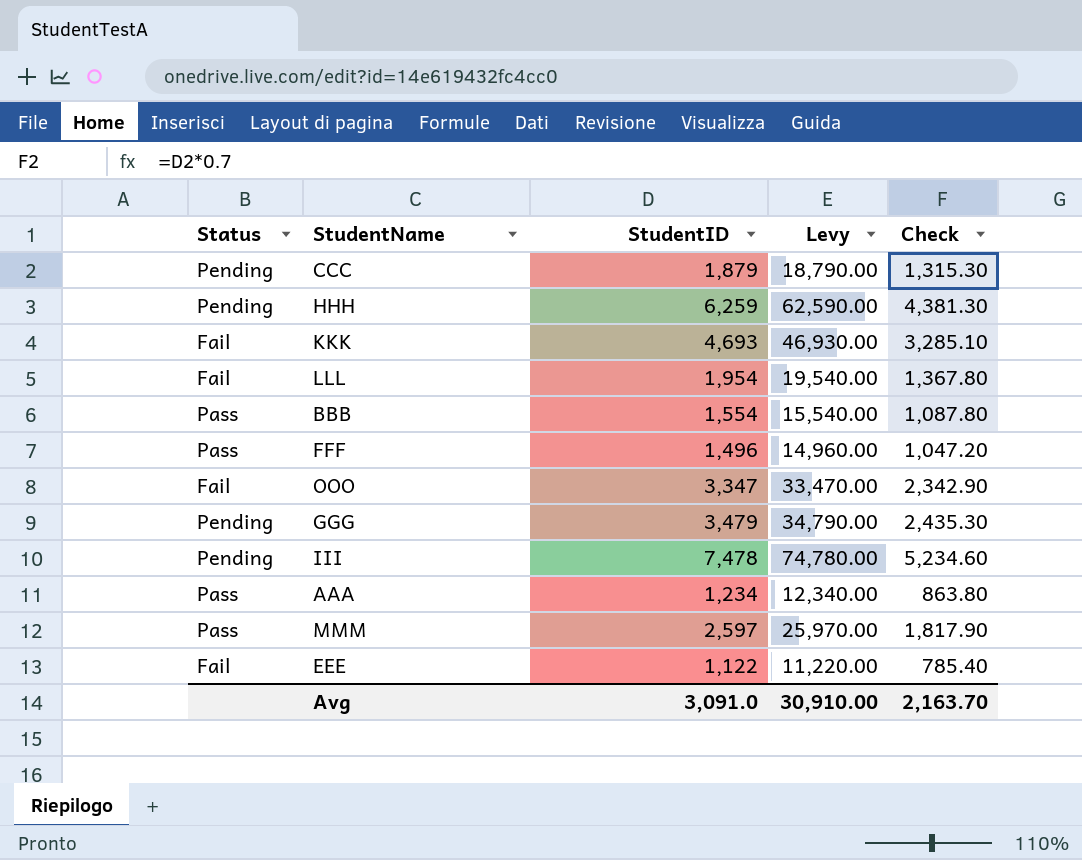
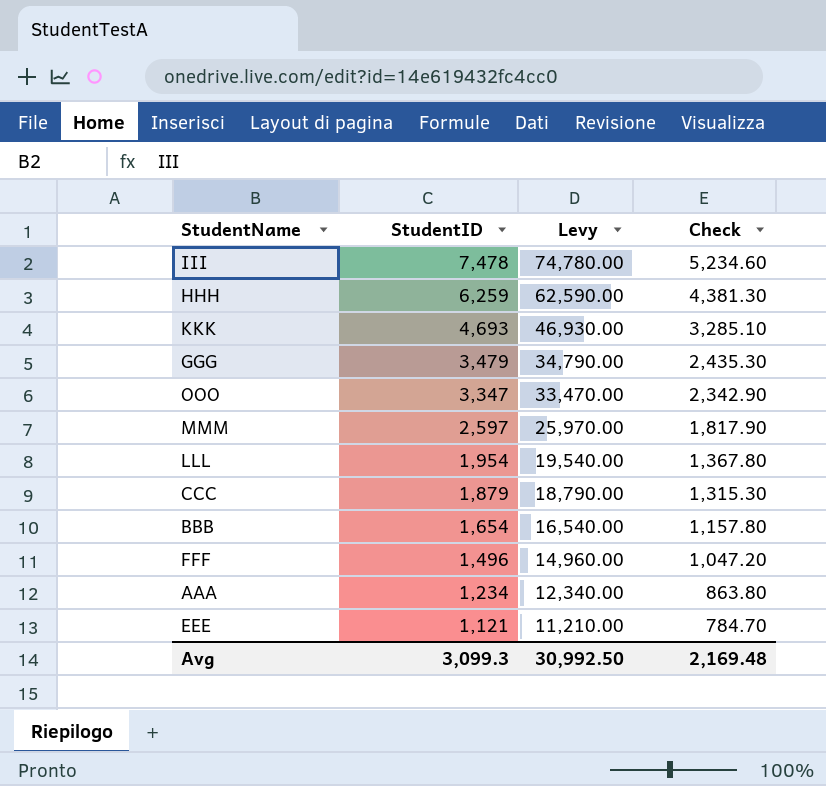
row order: none -> StudentID descending
column Status | position: 1 -> none
BBB | StudentID: 1,554 -> 1,654
BBB | Levy: 15,540.00 -> 16,540.00
BBB | Check: 1,087.80 -> 1,157.80
EEE | StudentID: 1,122 -> 1,121
EEE | Levy: 11,220.00 -> 11,210.00
EEE | Check: 785.40 -> 784.70
Avg | StudentID: 3,091.0 -> 3,099.3
Avg | Levy: 30,910.00 -> 30,992.50
Avg | Check: 2,163.70 -> 2,169.48

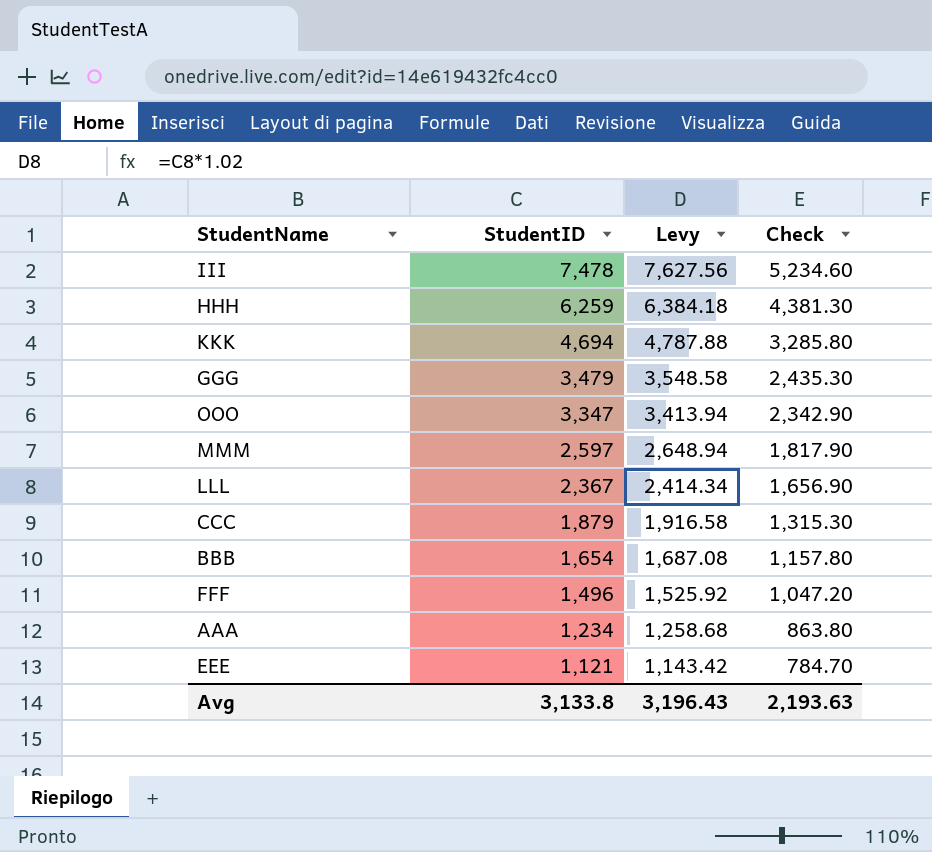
column Levy | formula: [StudentID] * 10 -> [StudentID] * 1.02
KKK | StudentID: 4,693 -> 4,694
KKK | Check: 3,285.10 -> 3,285.80
LLL | StudentID: 1,954 -> 2,367
LLL | Check: 1,367.80 -> 1,656.90
Avg | StudentID: 3,099.3 -> 3,133.8
Avg | Levy: 30,992.50 -> 3,196.43
Avg | Check: 2,169.48 -> 2,193.63

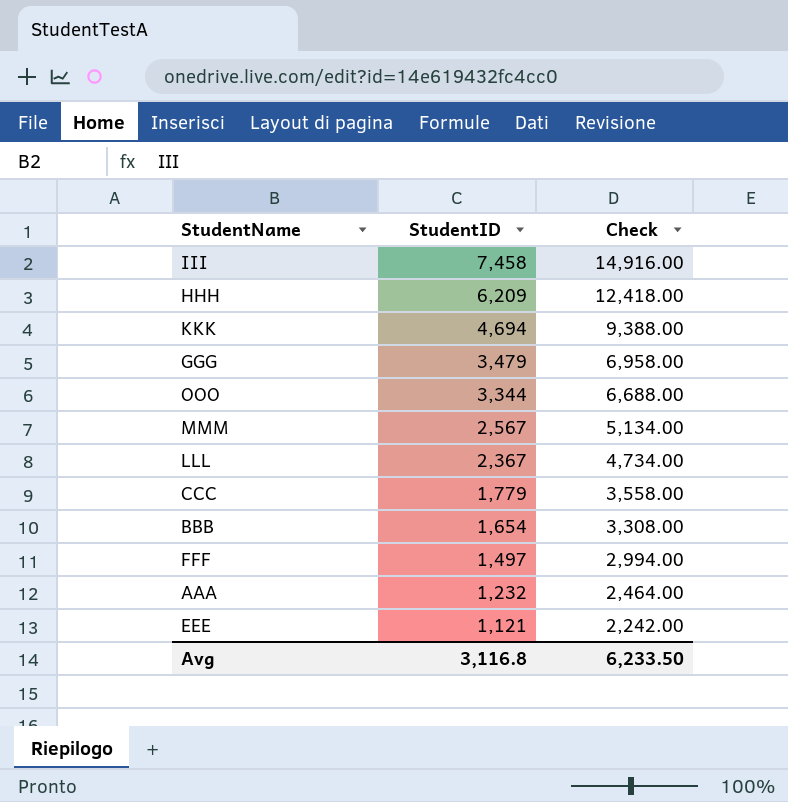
column Levy | formula: [StudentID] * 1.02 -> none
column Check | formula: [StudentID] * 0.7 -> [StudentID] * 2
III | StudentID: 7,478 -> 7,458
HHH | StudentID: 6,259 -> 6,209
OOO | StudentID: 3,347 -> 3,344
MMM | StudentID: 2,597 -> 2,567
CCC | StudentID: 1,879 -> 1,779
FFF | StudentID: 1,496 -> 1,497
AAA | StudentID: 1,234 -> 1,232
Avg | StudentID: 3,133.8 -> 3,116.8
Avg | Check: 2,193.63 -> 6,233.50

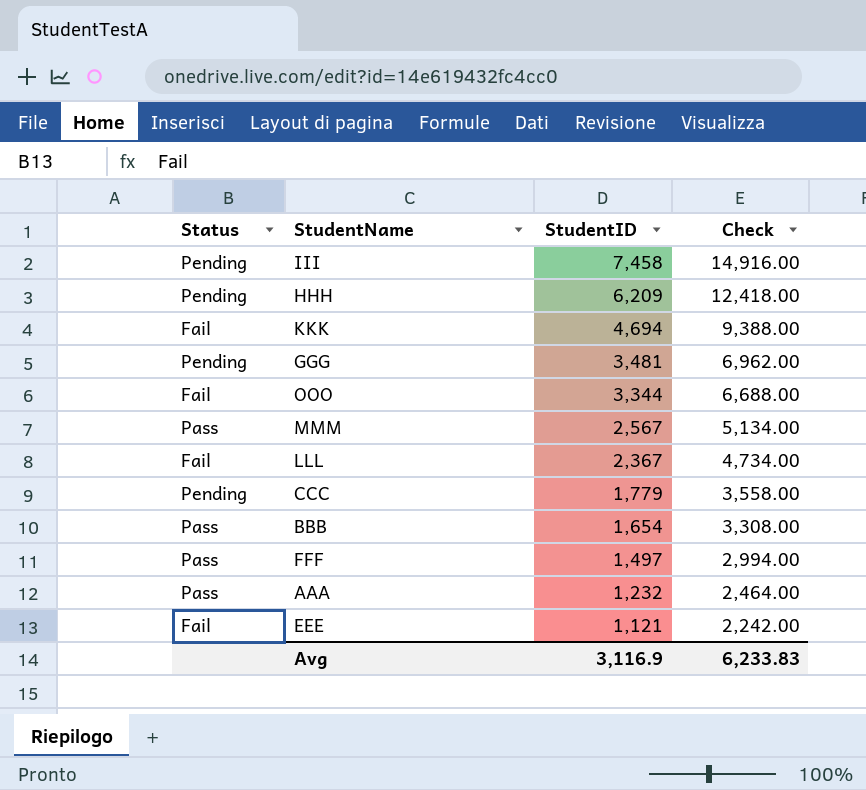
column Status | position: none -> 1
GGG | StudentID: 3,479 -> 3,481
GGG | Check: 6,958.00 -> 6,962.00
Avg | StudentID: 3,116.8 -> 3,116.9
Avg | Check: 6,233.50 -> 6,233.83

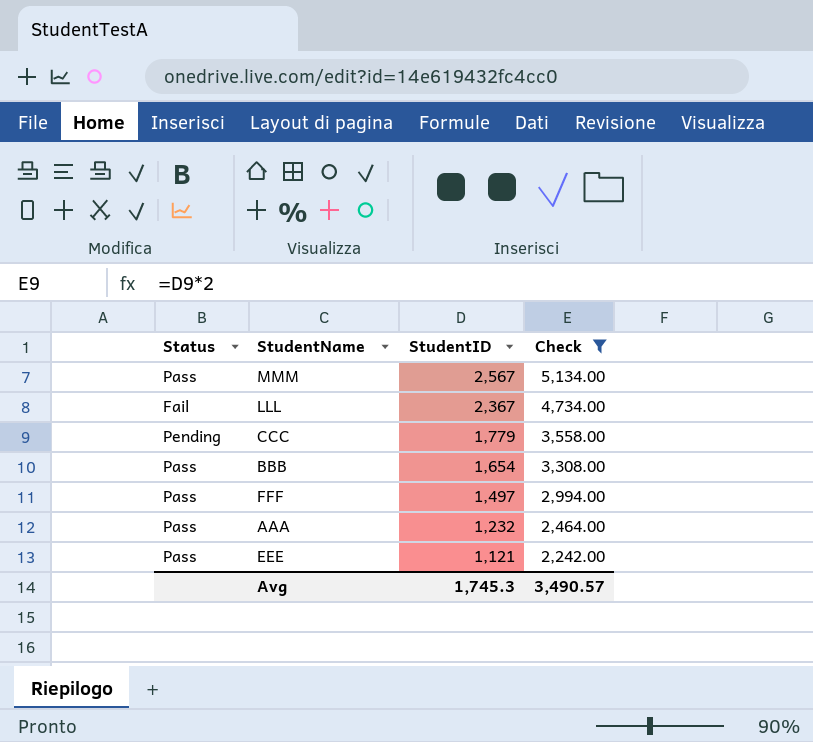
filter: none -> Check <= 5,134.00
EEE | Status: Fail -> Pass
Avg | StudentID: 3,116.9 -> 1,745.3
Avg | Check: 6,233.83 -> 3,490.57

